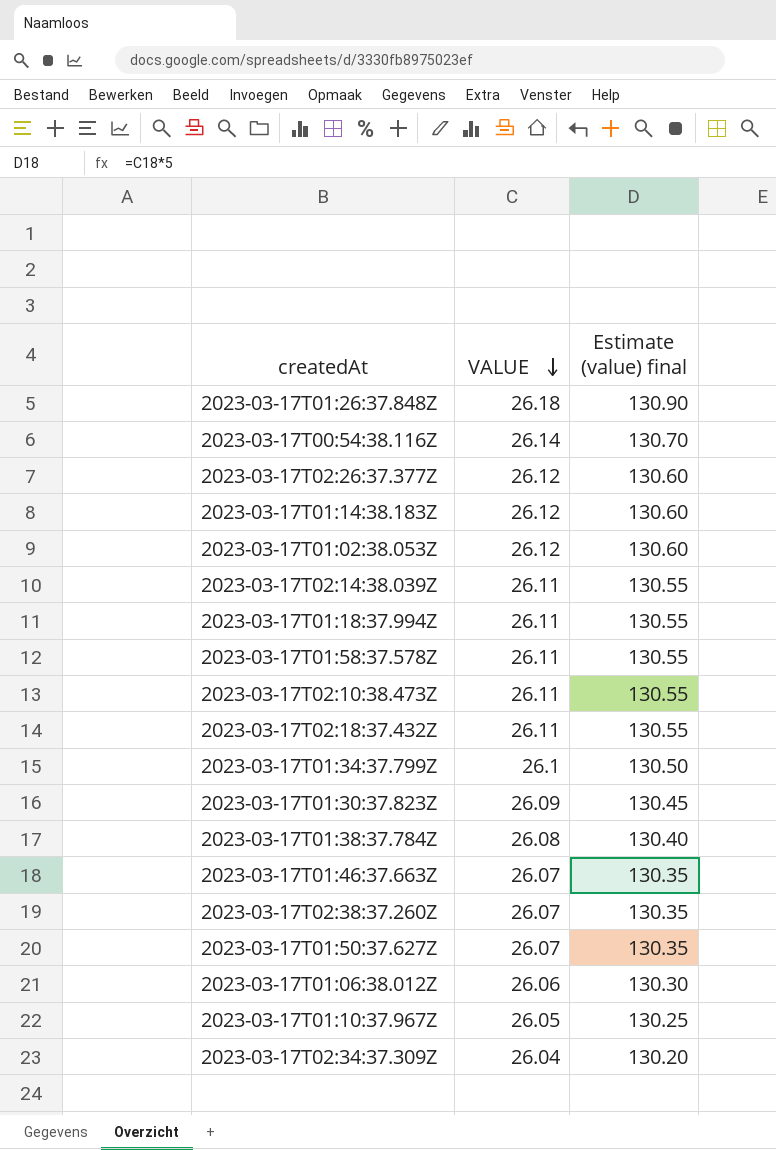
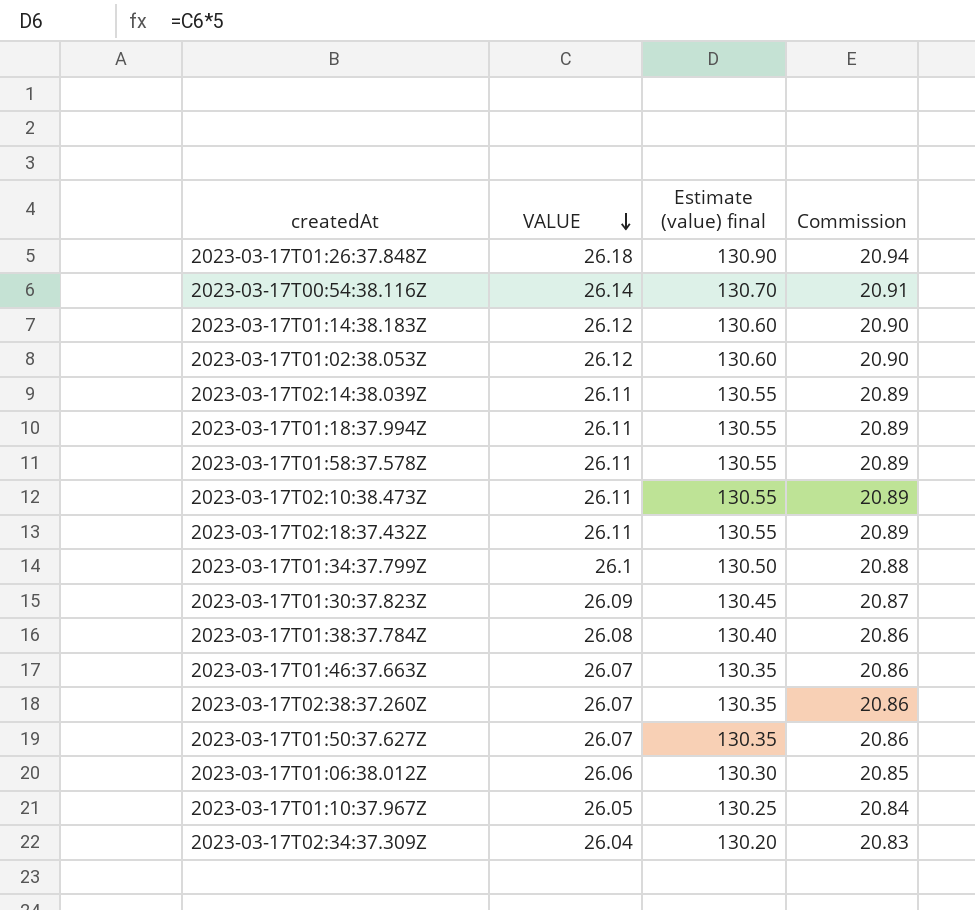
column Commission | formula: none -> [VALUE] * 0.8
row 2023-03-17T02:26:37.377Z: 26.12 | 130.60 -> none

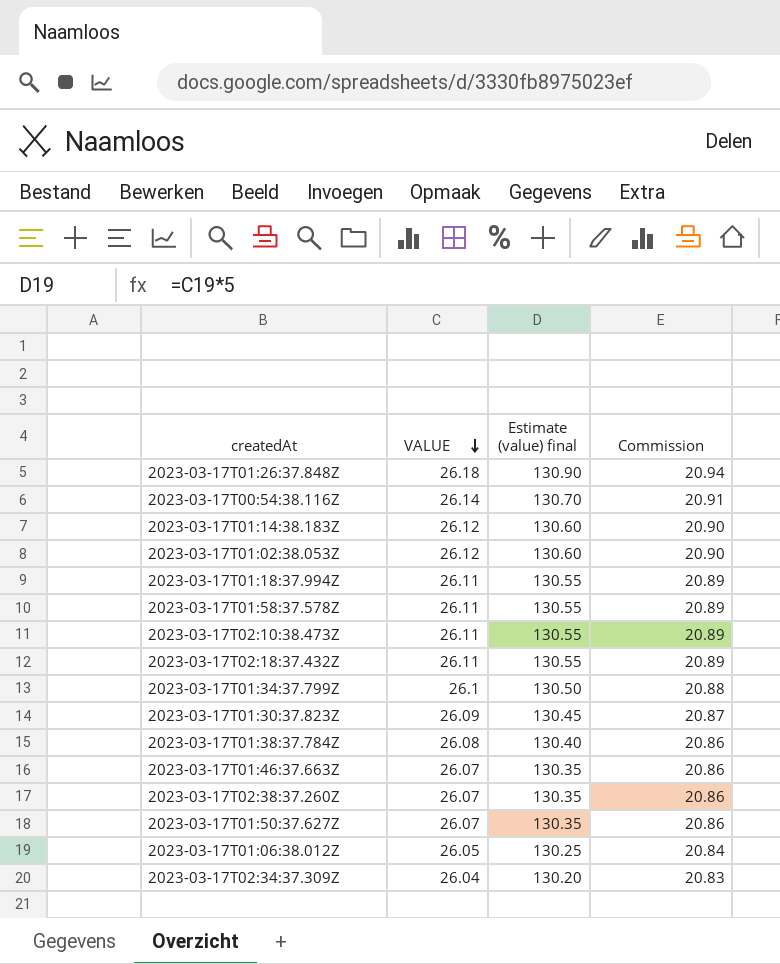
row 2023-03-17T02:14:38.039Z: 26.11 | 130.55 | 20.89 -> none
row 2023-03-17T01:10:37.967Z: 26.05 | 130.25 | 20.84 -> none
2023-03-17T01:06:38.012Z | VALUE: 26.06 -> 26.05
2023-03-17T01:06:38.012Z | Estimate (value) final: 130.30 -> 130.25
2023-03-17T01:06:38.012Z | Commission: 20.85 -> 20.84

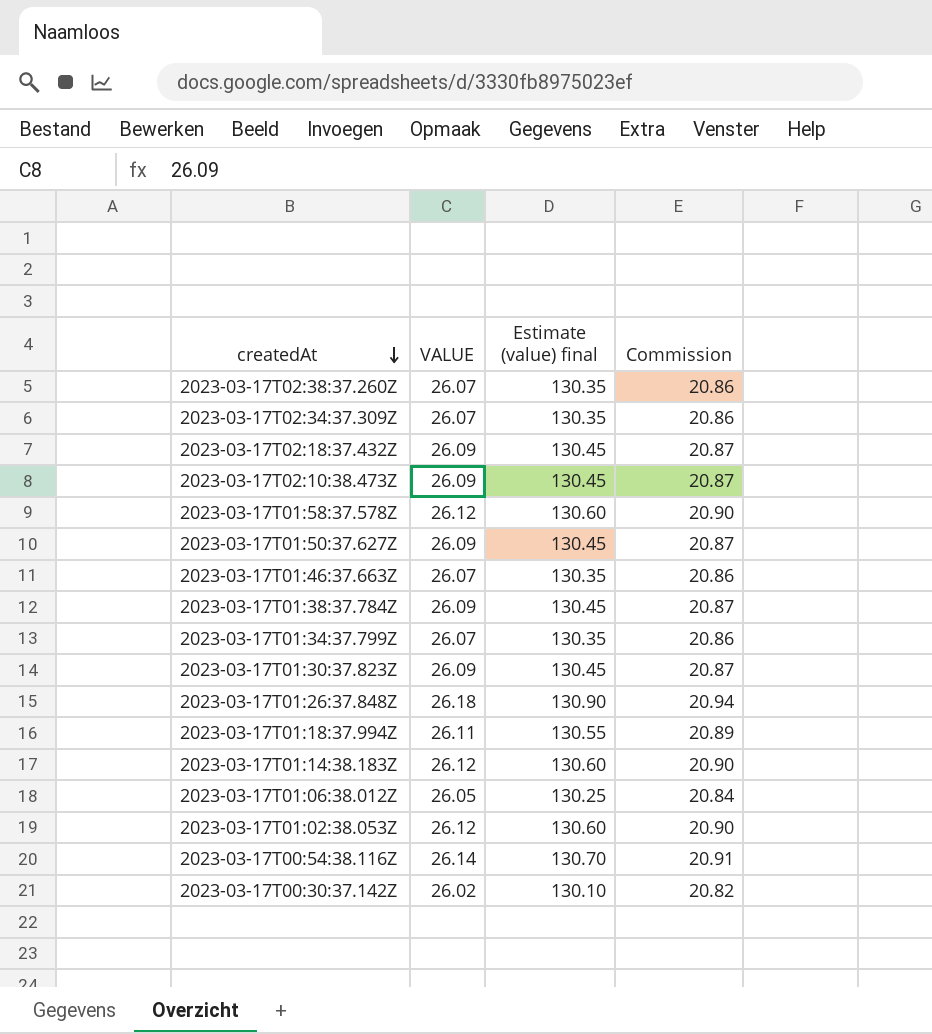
row order: VALUE descending -> createdAt descending
2023-03-17T02:34:37.309Z | VALUE: 26.04 -> 26.07
2023-03-17T02:34:37.309Z | Estimate (value) final: 130.20 -> 130.35
2023-03-17T02:34:37.309Z | Commission: 20.83 -> 20.86
2023-03-17T02:18:37.432Z | VALUE: 26.11 -> 26.09
2023-03-17T02:18:37.432Z | Estimate (value) final: 130.55 -> 130.45
2023-03-17T02:18:37.432Z | Commission: 20.89 -> 20.87
2023-03-17T02:10:38.473Z | VALUE: 26.11 -> 26.09
2023-03-17T02:10:38.473Z | Estimate (value) final: 130.55 -> 130.45
2023-03-17T02:10:38.473Z | Commission: 20.89 -> 20.87
2023-03-17T01:58:37.578Z | VALUE: 26.11 -> 26.12
2023-03-17T01:58:37.578Z | Estimate (value) final: 130.55 -> 130.60
2023-03-17T01:58:37.578Z | Commission: 20.89 -> 20.90
2023-03-17T01:50:37.627Z | VALUE: 26.07 -> 26.09
2023-03-17T01:50:37.627Z | Estimate (value) final: 130.35 -> 130.45
2023-03-17T01:50:37.627Z | Commission: 20.86 -> 20.87
2023-03-17T01:38:37.784Z | VALUE: 26.08 -> 26.09
2023-03-17T01:38:37.784Z | Estimate (value) final: 130.40 -> 130.45
2023-03-17T01:38:37.784Z | Commission: 20.86 -> 20.87
2023-03-17T01:34:37.799Z | VALUE: 26.1 -> 26.07
2023-03-17T01:34:37.799Z | Estimate (value) final: 130.50 -> 130.35
2023-03-17T01:34:37.799Z | Commission: 20.88 -> 20.86
row 2023-03-17T00:30:37.142Z: none -> 26.02 | 130.10 | 20.82

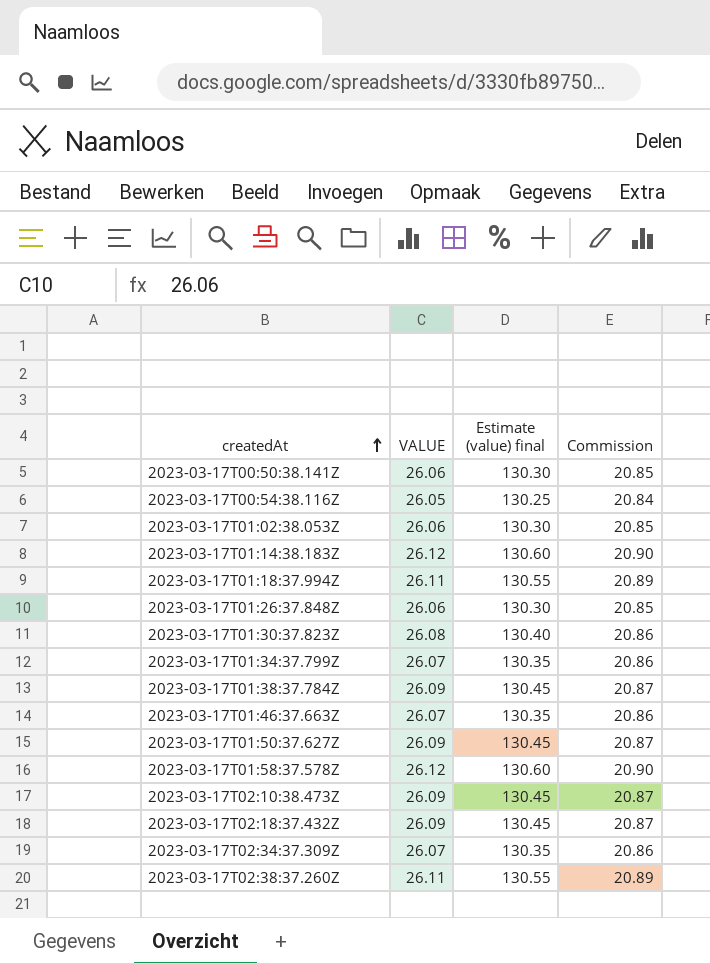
row order: createdAt descending -> createdAt ascending
row 2023-03-17T01:06:38.012Z: 26.05 | 130.25 | 20.84 -> none
row 2023-03-17T00:30:37.142Z: 26.02 | 130.10 | 20.82 -> none
row 2023-03-17T00:50:38.141Z: none -> 26.06 | 130.30 | 20.85
2023-03-17T00:54:38.116Z | VALUE: 26.14 -> 26.05
2023-03-17T00:54:38.116Z | Estimate (value) final: 130.70 -> 130.25
2023-03-17T00:54:38.116Z | Commission: 20.91 -> 20.84
2023-03-17T01:02:38.053Z | VALUE: 26.12 -> 26.06
2023-03-17T01:02:38.053Z | Estimate (value) final: 130.60 -> 130.30
2023-03-17T01:02:38.053Z | Commission: 20.90 -> 20.85
2023-03-17T01:26:37.848Z | VALUE: 26.18 -> 26.06
2023-03-17T01:26:37.848Z | Estimate (value) final: 130.90 -> 130.30
2023-03-17T01:26:37.848Z | Commission: 20.94 -> 20.85
2023-03-17T01:30:37.823Z | VALUE: 26.09 -> 26.08
2023-03-17T01:30:37.823Z | Estimate (value) final: 130.45 -> 130.40
2023-03-17T01:30:37.823Z | Commission: 20.87 -> 20.86
2023-03-17T02:38:37.260Z | VALUE: 26.07 -> 26.11
2023-03-17T02:38:37.260Z | Estimate (value) final: 130.35 -> 130.55
2023-03-17T02:38:37.260Z | Commission: 20.86 -> 20.89

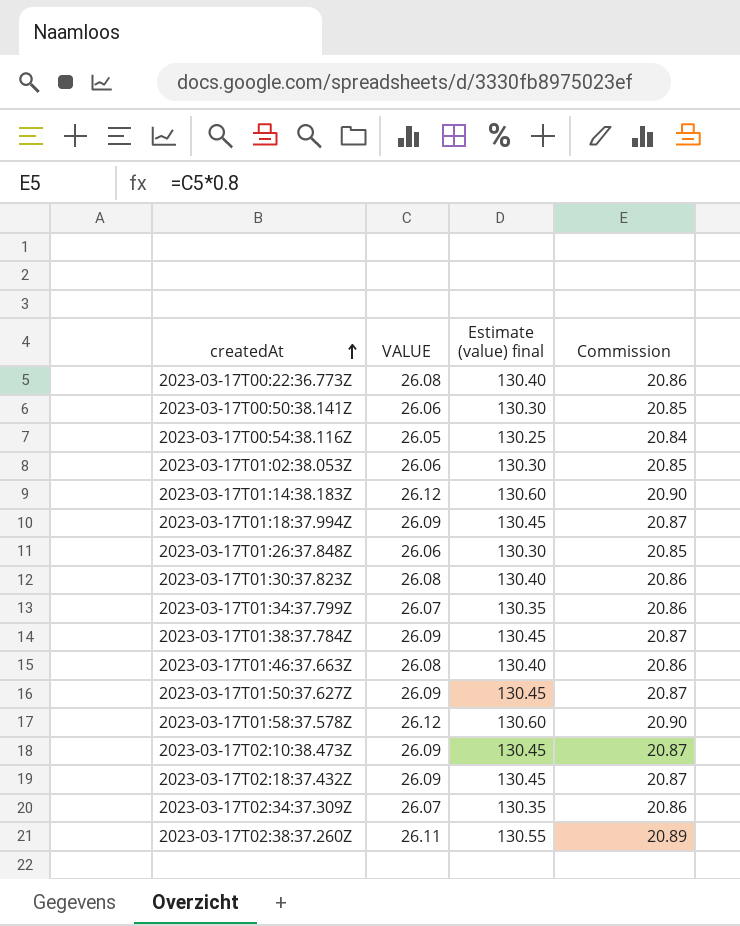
row 2023-03-17T00:22:36.773Z: none -> 26.08 | 130.40 | 20.86
2023-03-17T01:18:37.994Z | VALUE: 26.11 -> 26.09
2023-03-17T01:18:37.994Z | Estimate (value) final: 130.55 -> 130.45
2023-03-17T01:18:37.994Z | Commission: 20.89 -> 20.87
2023-03-17T01:46:37.663Z | VALUE: 26.07 -> 26.08
2023-03-17T01:46:37.663Z | Estimate (value) final: 130.35 -> 130.40

